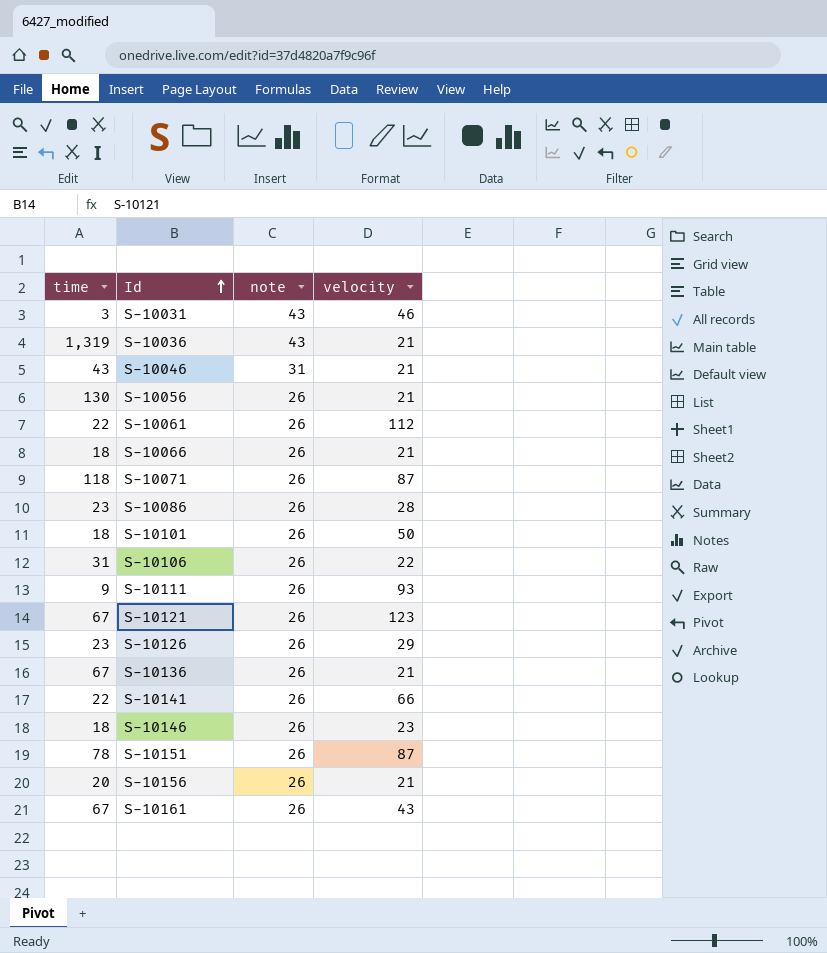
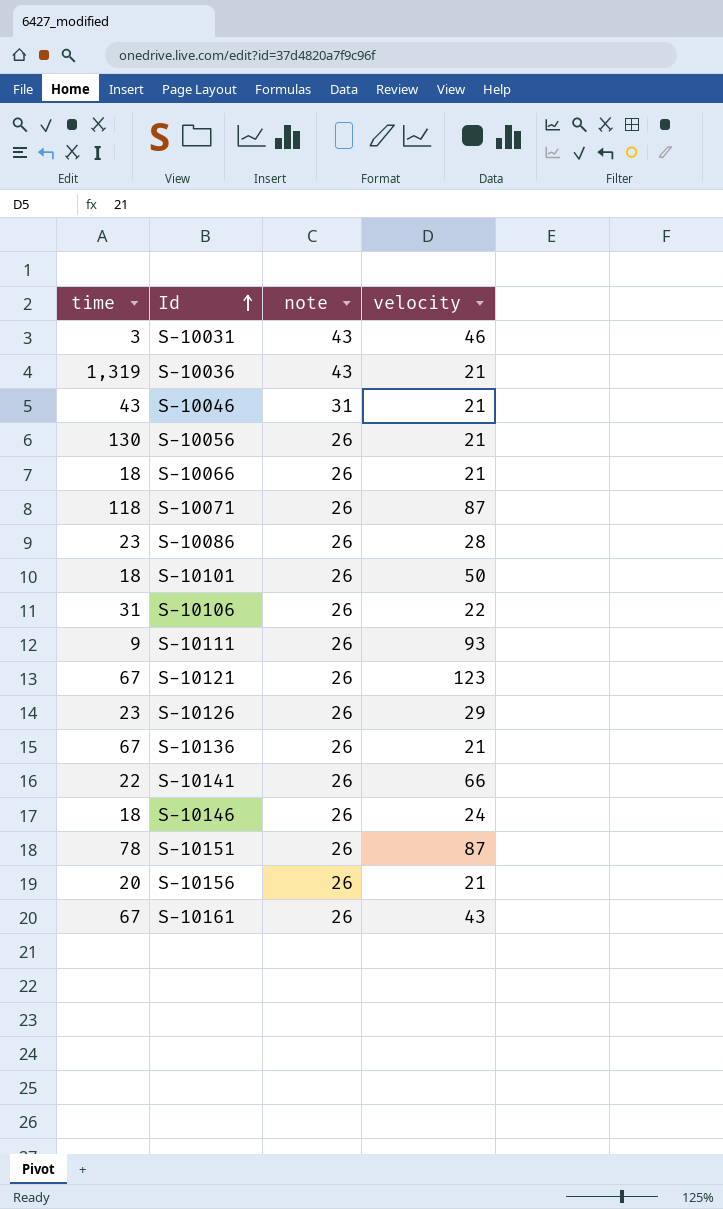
row S-10061: 22 | 26 | 112 -> none
S-10146 | velocity: 23 -> 24

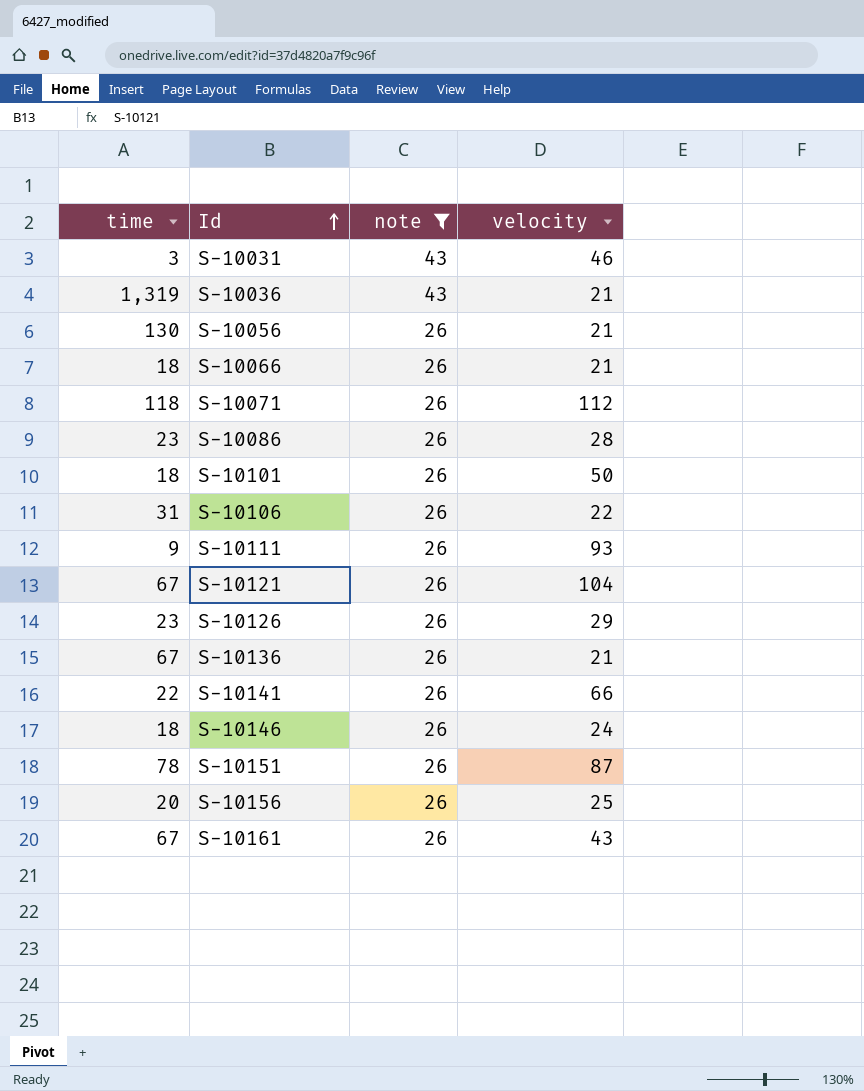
filter: none -> note != 31
S-10071 | velocity: 87 -> 112
S-10121 | velocity: 123 -> 104
S-10156 | velocity: 21 -> 25

